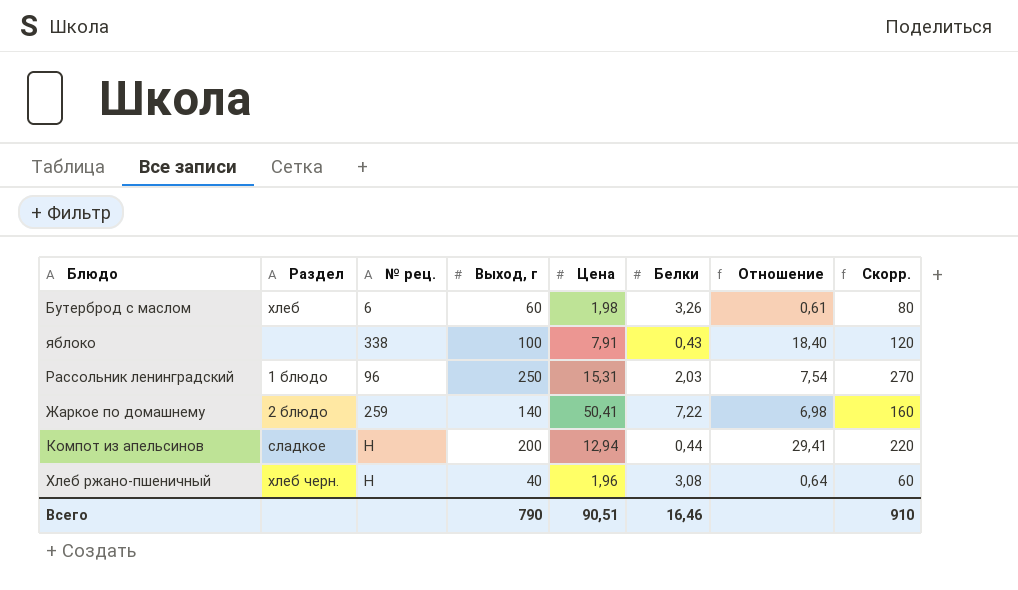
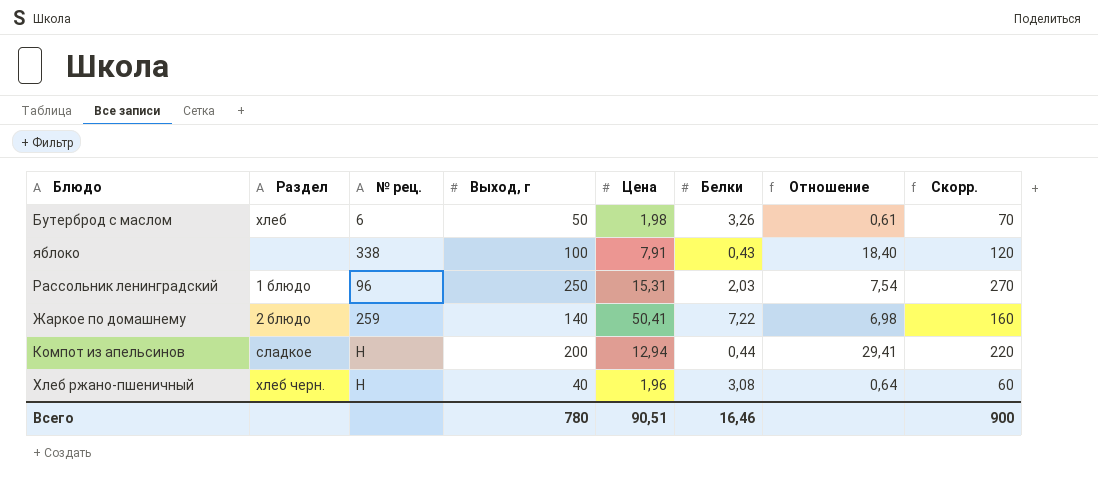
Бутерброд с маслом | Выход, г: 60 -> 50
Бутерброд с маслом | Скорр.: 80 -> 70
Всего | Выход, г: 790 -> 780
Всего | Скорр.: 910 -> 900

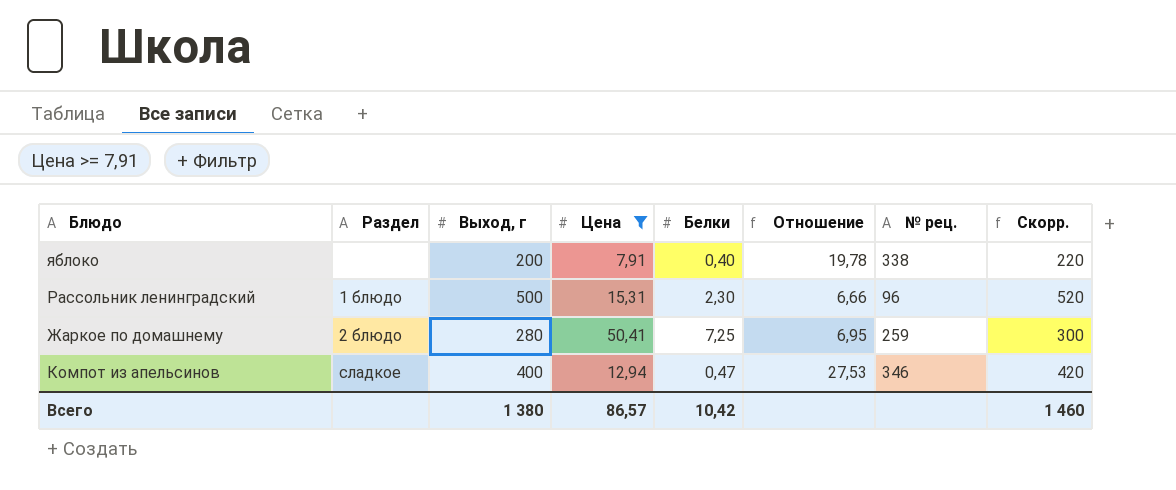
filter: none -> Цена >= 7,91
column № рец. | position: 3 -> 7
яблоко | Выход, г: 100 -> 200
яблоко | Белки: 0,43 -> 0,40
яблоко | Отношение: 18,40 -> 19,78
яблоко | Скорр.: 120 -> 220
Рассольник ленинградский | Выход, г: 250 -> 500
Рассольник ленинградский | Белки: 2,03 -> 2,30
Рассольник ленинградский | Отношение: 7,54 -> 6,66
Рассольник ленинградский | Скорр.: 270 -> 520
Жаркое по домашнему | Выход, г: 140 -> 280
Жаркое по домашнему | Белки: 7,22 -> 7,25
Жаркое по домашнему | Отношение: 6,98 -> 6,95
Жаркое по домашнему | Скорр.: 160 -> 300
Компот из апельсинов | Выход, г: 200 -> 400
Компот из апельсинов | Белки: 0,44 -> 0,47
Компот из апельсинов | Отношение: 29,41 -> 27,53
Компот из апельсинов | № рец.: Н -> 346
Компот из апельсинов | Скорр.: 220 -> 420
Всего | Выход, г: 780 -> 1 380
Всего | Цена: 90,51 -> 86,57
Всего | Белки: 16,46 -> 10,42
Всего | Скорр.: 900 -> 1 460

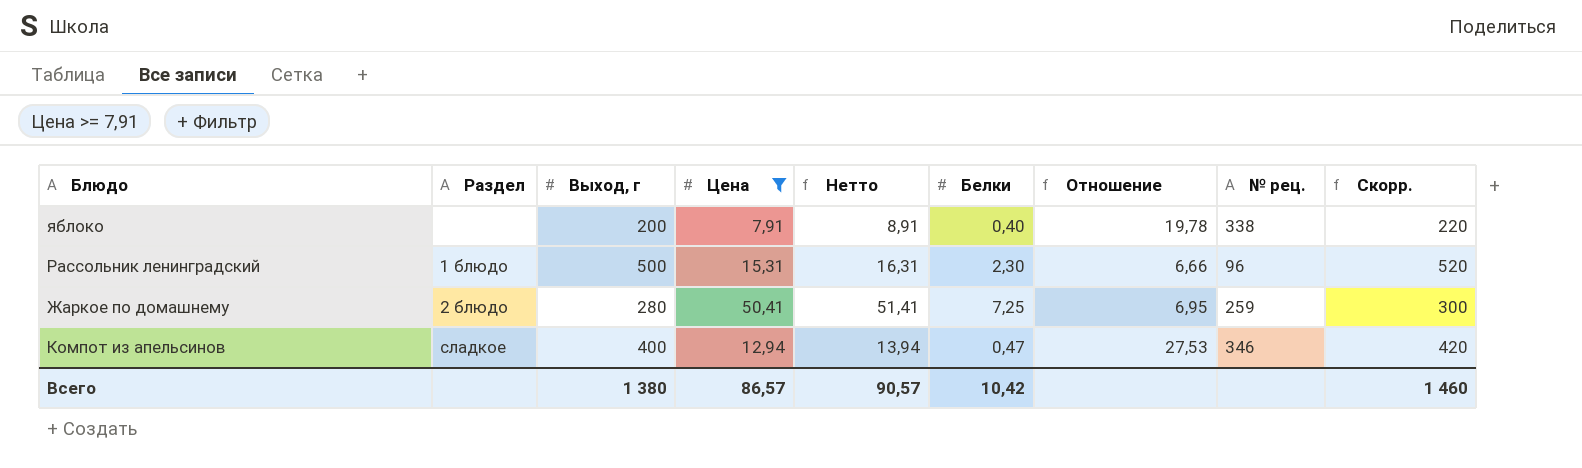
column Нетто | formula: none -> [Цена] + 1

